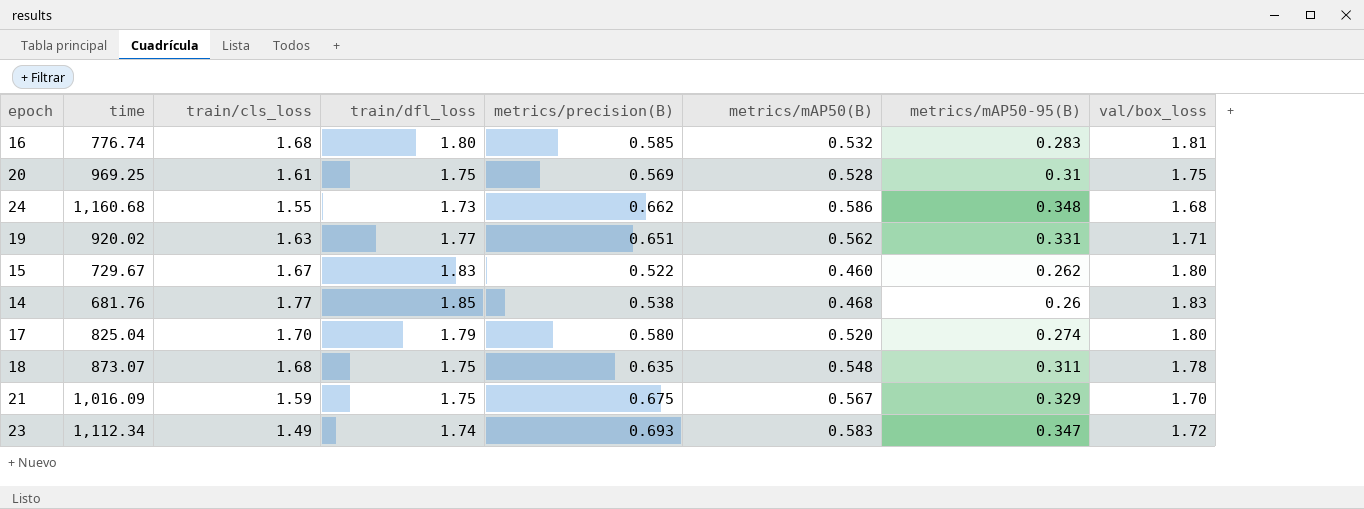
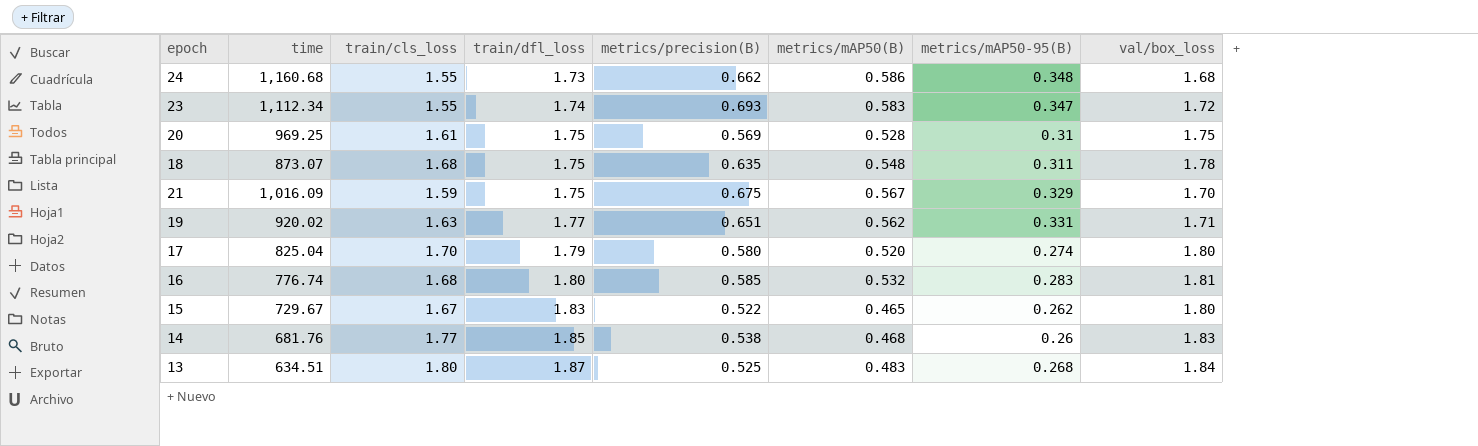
row order: none -> train/dfl_loss ascending
23 | train/cls_loss: 1.49 -> 1.55
15 | metrics/mAP50(B): 0.460 -> 0.465
row 13: none -> 634.51 | 1.80 | 1.87 | 0.525 | 0.483 | 0.268 | 1.84

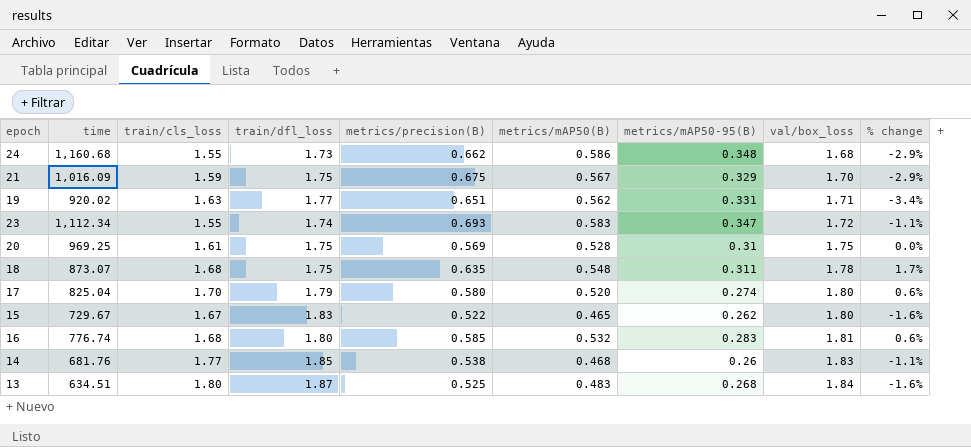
row order: train/dfl_loss ascending -> val/box_loss ascending
column % change | formula: none -> ([val/box_loss] - [train/dfl_loss]) / [train/dfl_loss]

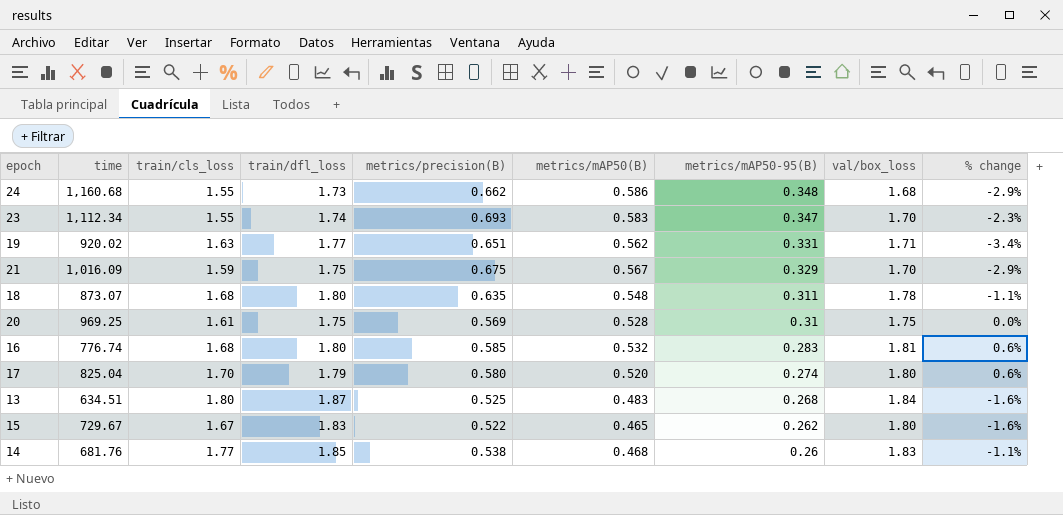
row order: val/box_loss ascending -> metrics/mAP50-95(B) descending
23 | val/box_loss: 1.72 -> 1.70
23 | % change: -1.1% -> -2.3%
18 | train/dfl_loss: 1.75 -> 1.80
18 | % change: 1.7% -> -1.1%

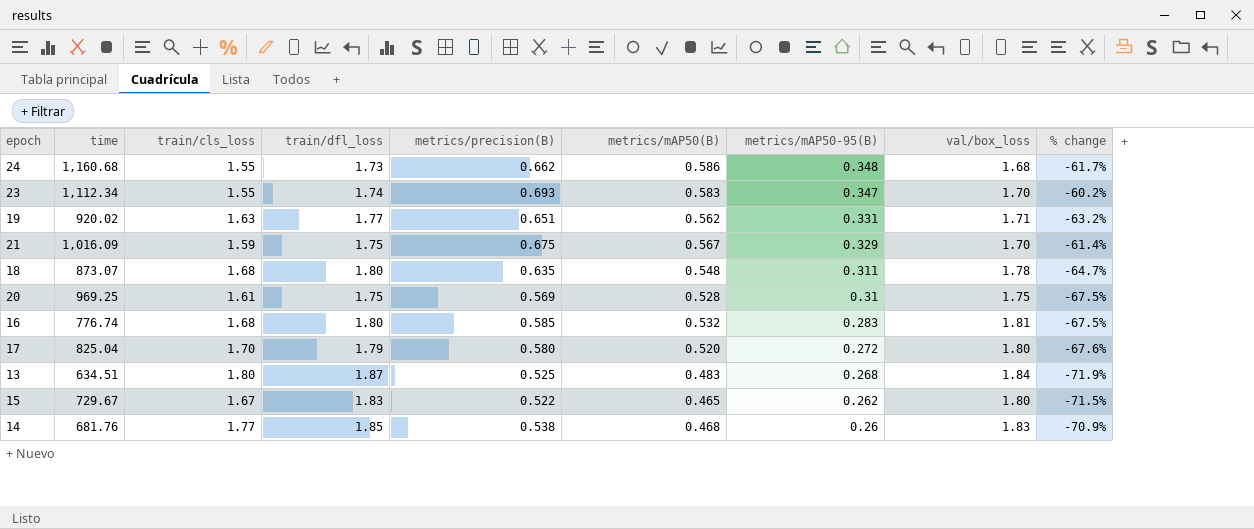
column % change | formula: ([val/box_loss] - [train/dfl_loss]) / [train/dfl_loss] -> ([metrics/precision(B)] - [train/dfl_loss]) / [train/dfl_loss]
17 | metrics/mAP50-95(B): 0.274 -> 0.272

